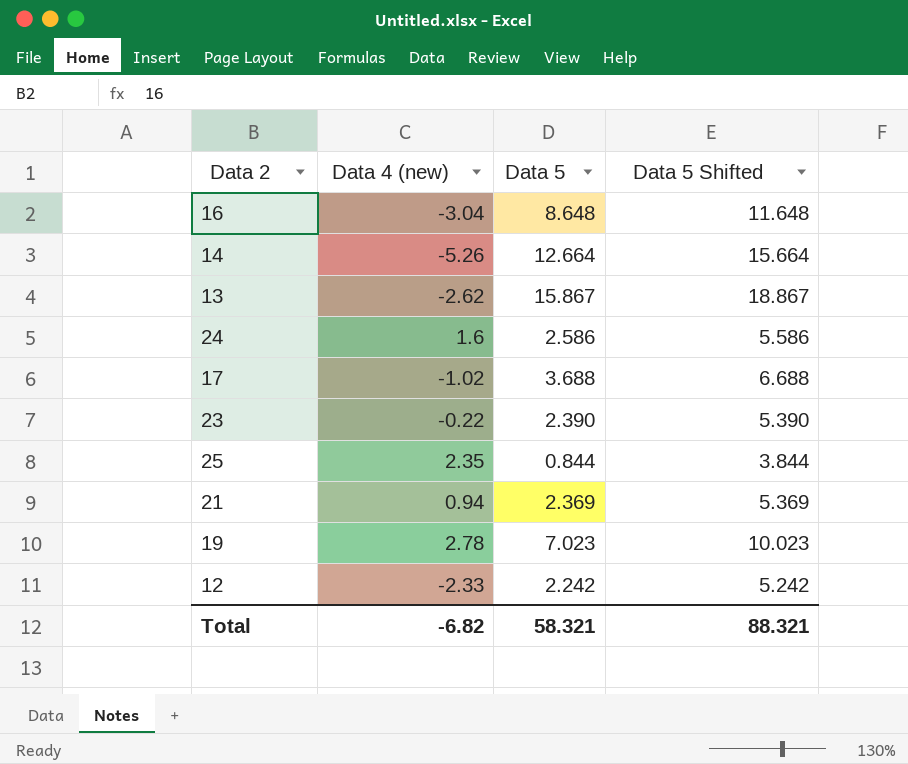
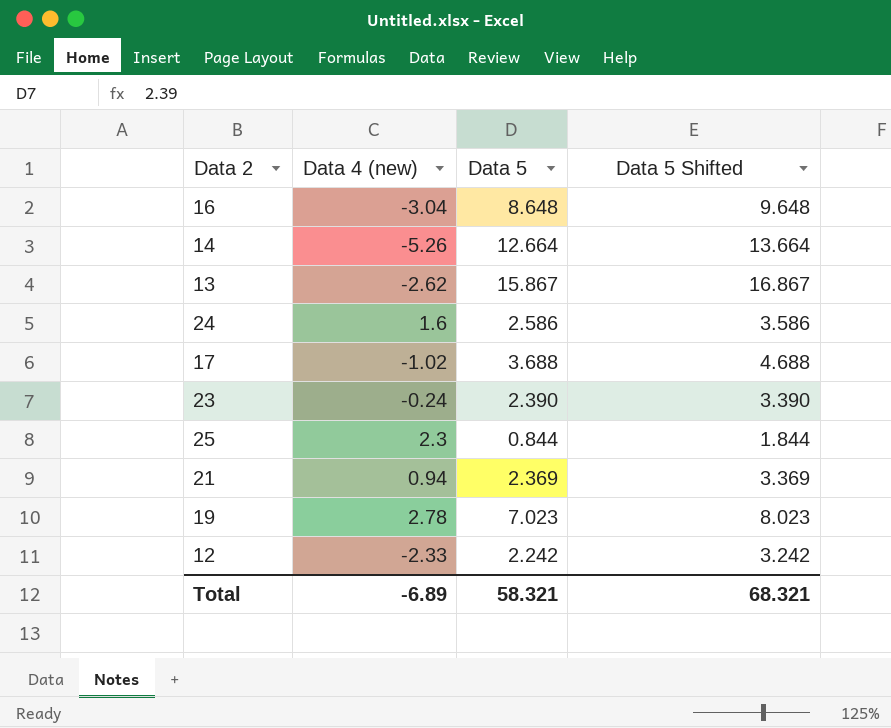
column Data 5 Shifted | formula: [Data 5] + 3 -> [Data 5] + 1
23 | Data 4 (new): -0.22 -> -0.24
25 | Data 4 (new): 2.35 -> 2.3
Total | Data 4 (new): -6.82 -> -6.89
Total | Data 5 Shifted: 88.321 -> 68.321

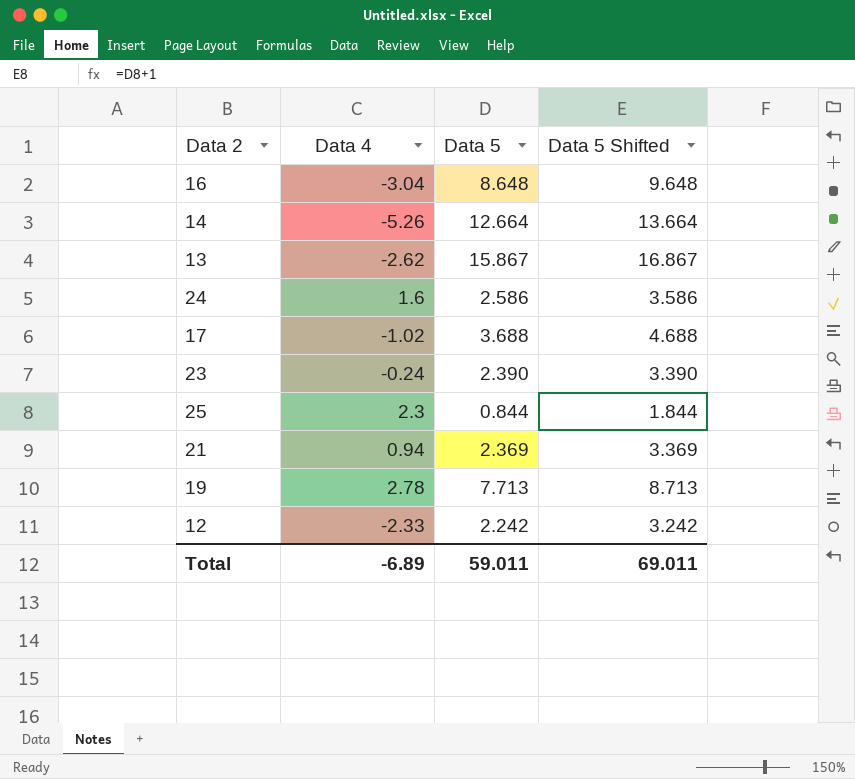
column name: Data 4 (new) -> Data 4
19 | Data 5: 7.023 -> 7.713
19 | Data 5 Shifted: 8.023 -> 8.713
Total | Data 5: 58.321 -> 59.011
Total | Data 5 Shifted: 68.321 -> 69.011

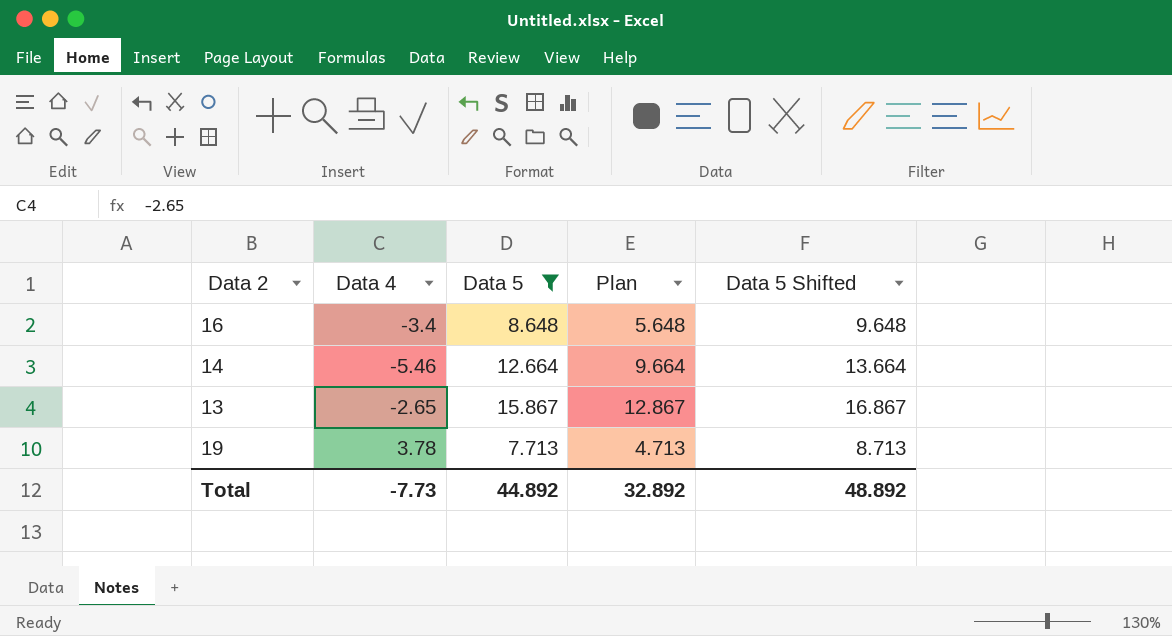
filter: none -> Data 5 >= 7.713
column Plan | formula: none -> [Data 5] - 3
16 | Data 4: -3.04 -> -3.4
14 | Data 4: -5.26 -> -5.46
13 | Data 4: -2.62 -> -2.65
19 | Data 4: 2.78 -> 3.78
Total | Data 4: -6.89 -> -7.73
Total | Data 5: 59.011 -> 44.892
Total | Data 5 Shifted: 69.011 -> 48.892

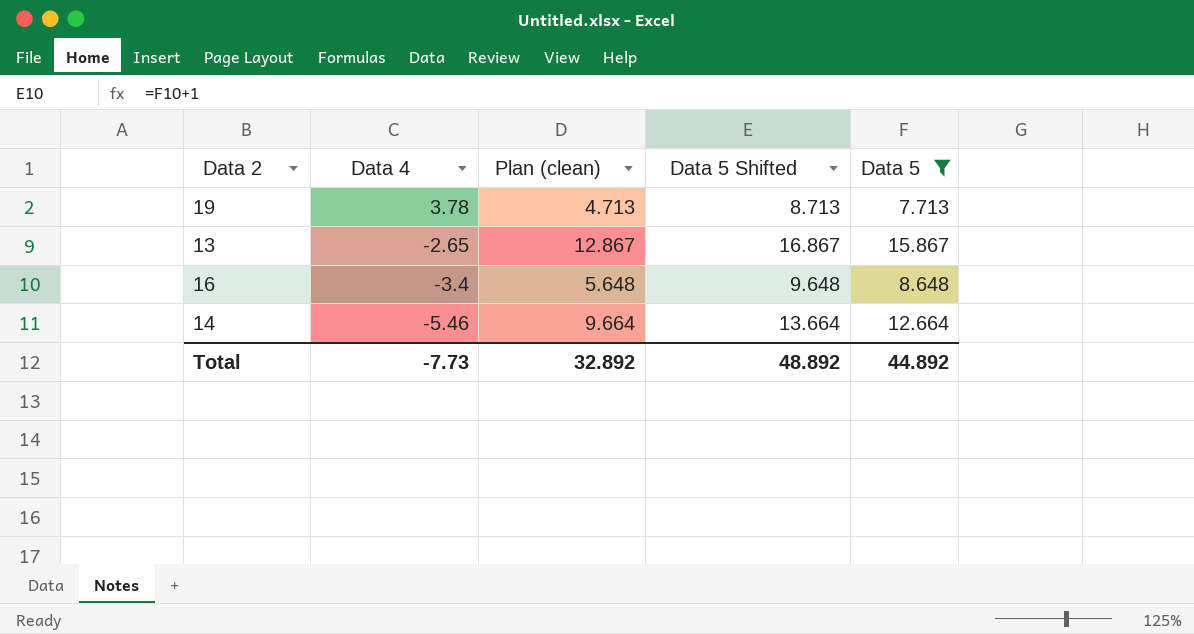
row order: none -> Data 4 descending
column name: Plan -> Plan (clean)
column Data 5 | position: 3 -> 5

